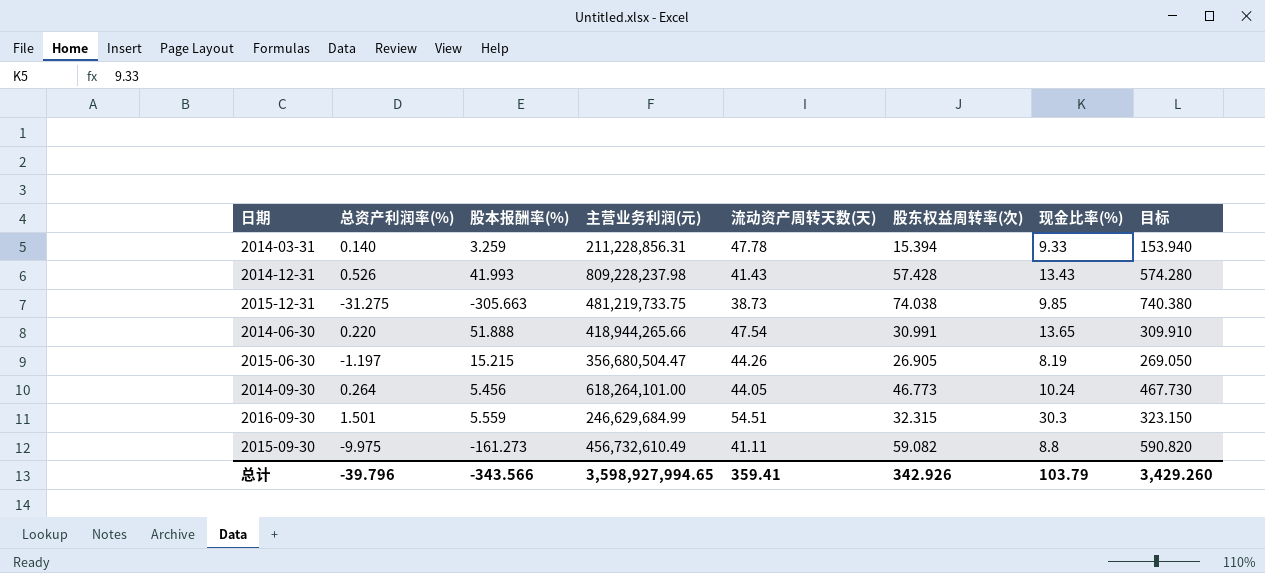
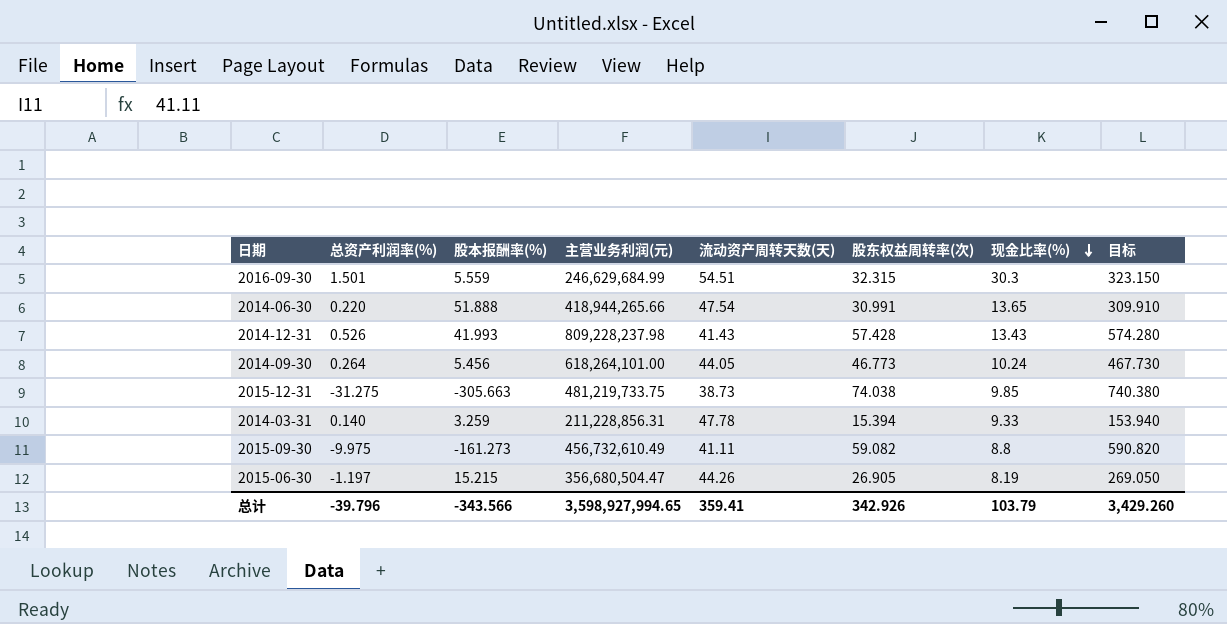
row order: none -> 现金比率(%) descending

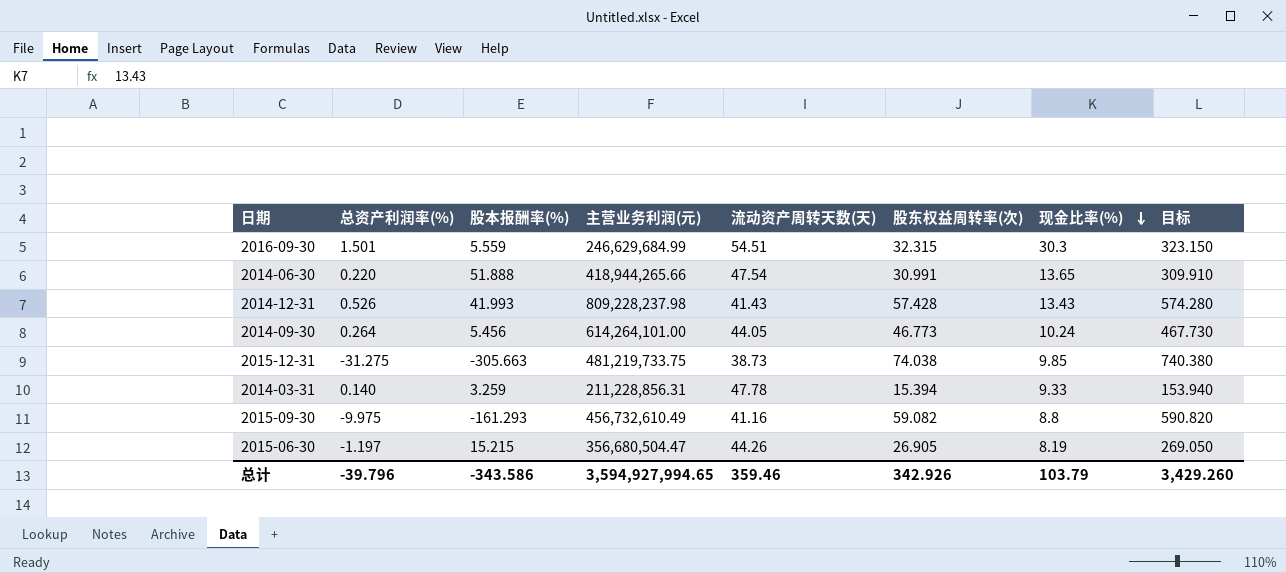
2014-09-30 | 主营业务利润(元): 618,264,101.00 -> 614,264,101.00
2015-09-30 | 股本报酬率(%): -161.273 -> -161.293
2015-09-30 | 流动资产周转天数(天): 41.11 -> 41.16
总计 | 股本报酬率(%): -343.566 -> -343.586
总计 | 主营业务利润(元): 3,598,927,994.65 -> 3,594,927,994.65
总计 | 流动资产周转天数(天): 359.41 -> 359.46

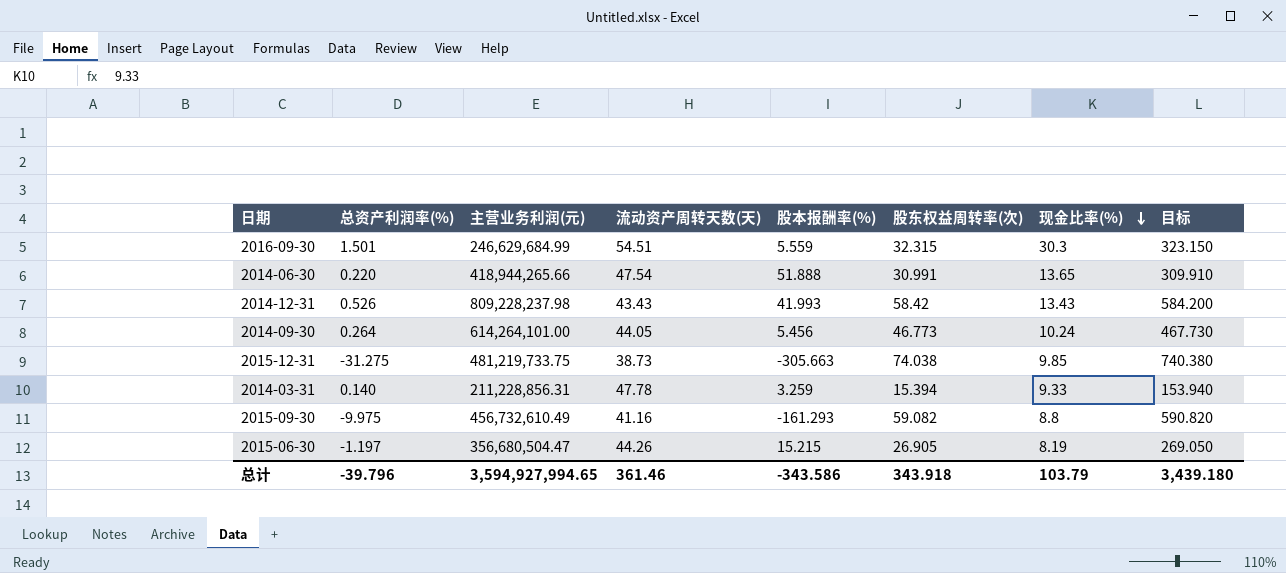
column 股本报酬率(%) | position: 3 -> 5
2014-12-31 | 流动资产周转天数(天): 41.43 -> 43.43
2014-12-31 | 股东权益周转率(次): 57.428 -> 58.42
2014-12-31 | 目标: 574.280 -> 584.200
总计 | 流动资产周转天数(天): 359.46 -> 361.46
总计 | 股东权益周转率(次): 342.926 -> 343.918
总计 | 目标: 3,429.260 -> 3,439.180

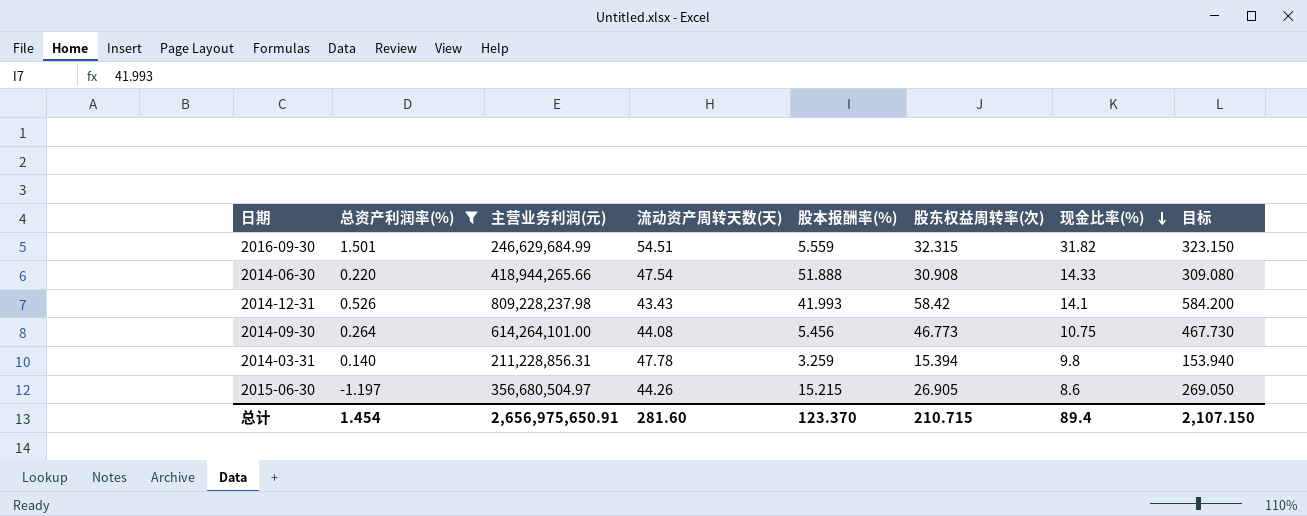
filter: none -> 总资产利润率(%) >= -1.197
2016-09-30 | 现金比率(%): 30.3 -> 31.82
2014-06-30 | 股东权益周转率(次): 30.991 -> 30.908
2014-06-30 | 现金比率(%): 13.65 -> 14.33
2014-06-30 | 目标: 309.910 -> 309.080
2014-12-31 | 现金比率(%): 13.43 -> 14.1
2014-09-30 | 流动资产周转天数(天): 44.05 -> 44.08
2014-09-30 | 现金比率(%): 10.24 -> 10.75
2014-03-31 | 现金比率(%): 9.33 -> 9.8
2015-06-30 | 主营业务利润(元): 356,680,504.47 -> 356,680,504.97
2015-06-30 | 现金比率(%): 8.19 -> 8.6
总计 | 总资产利润率(%): -39.796 -> 1.454
总计 | 主营业务利润(元): 3,594,927,994.65 -> 2,656,975,650.91
总计 | 流动资产周转天数(天): 361.46 -> 281.60
总计 | 股本报酬率(%): -343.586 -> 123.370
总计 | 股东权益周转率(次): 343.918 -> 210.715
总计 | 现金比率(%): 103.79 -> 89.4
总计 | 目标: 3,439.180 -> 2,107.150

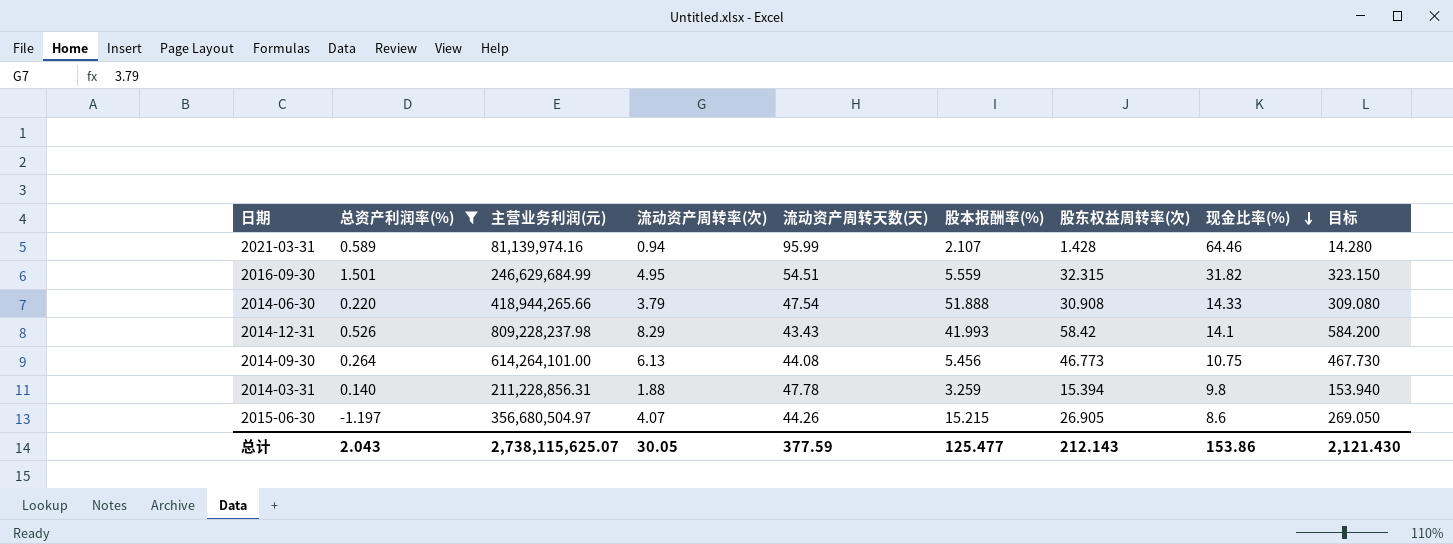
column 流动资产周转率(次) | position: none -> 4
row 2021-03-31: none -> 0.589 | 81,139,974.16 | 0.94 | 95.99 | 2.107 | 1.428 | 64.46 | 14.280
总计 | 总资产利润率(%): 1.454 -> 2.043
总计 | 主营业务利润(元): 2,656,975,650.91 -> 2,738,115,625.07
总计 | 流动资产周转天数(天): 281.60 -> 377.59
总计 | 股本报酬率(%): 123.370 -> 125.477
总计 | 股东权益周转率(次): 210.715 -> 212.143
总计 | 现金比率(%): 89.4 -> 153.86
总计 | 目标: 2,107.150 -> 2,121.430

